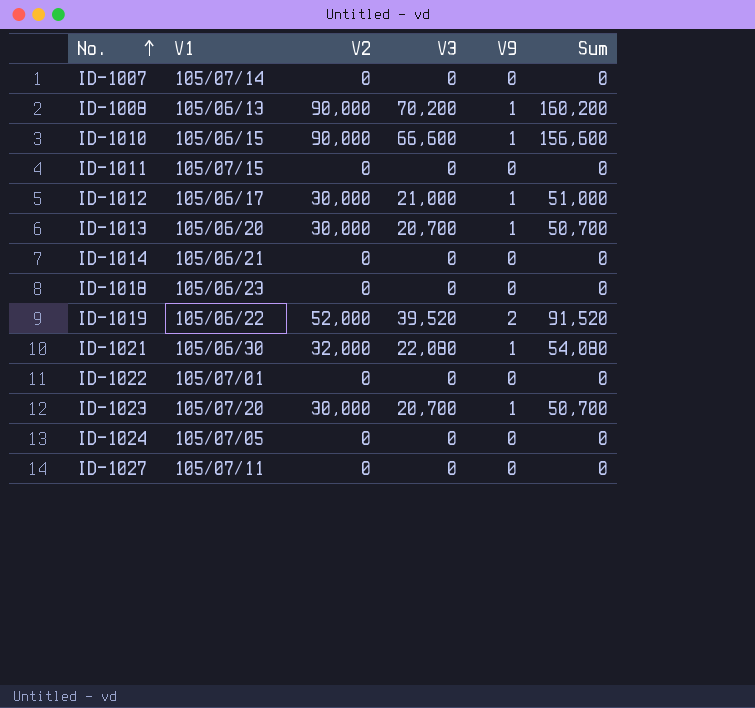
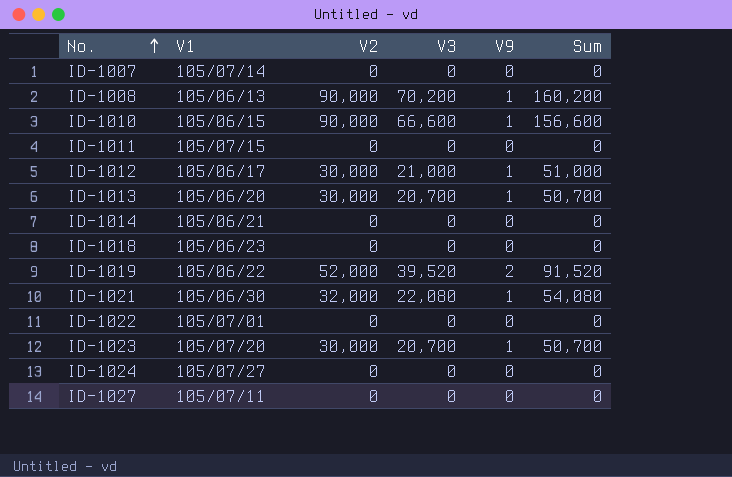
ID-1024 | V1: 105/07/05 -> 105/07/27

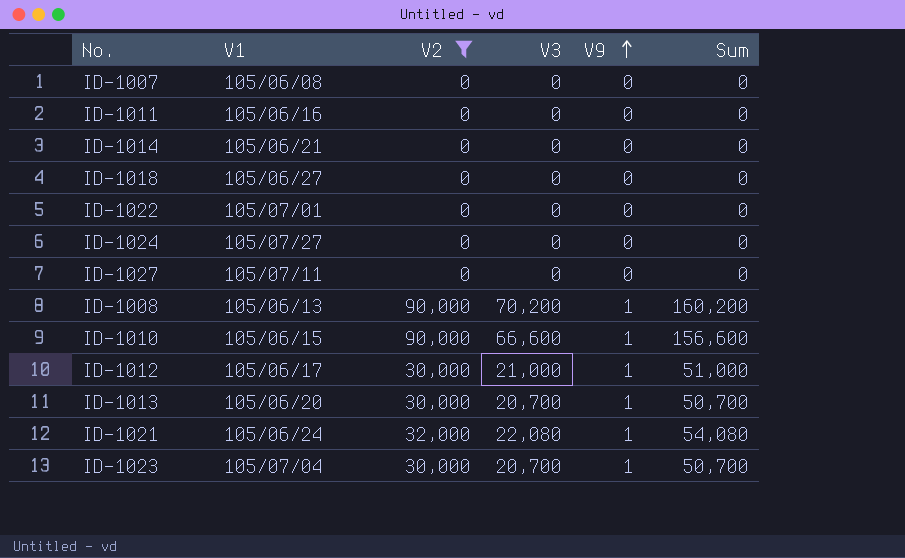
filter: none -> V2 != 52,000
row order: No. ascending -> V9 ascending
ID-1007 | V1: 105/07/14 -> 105/06/08
ID-1011 | V1: 105/07/15 -> 105/06/16
ID-1018 | V1: 105/06/23 -> 105/06/27
ID-1021 | V1: 105/06/30 -> 105/06/24
ID-1023 | V1: 105/07/20 -> 105/07/04

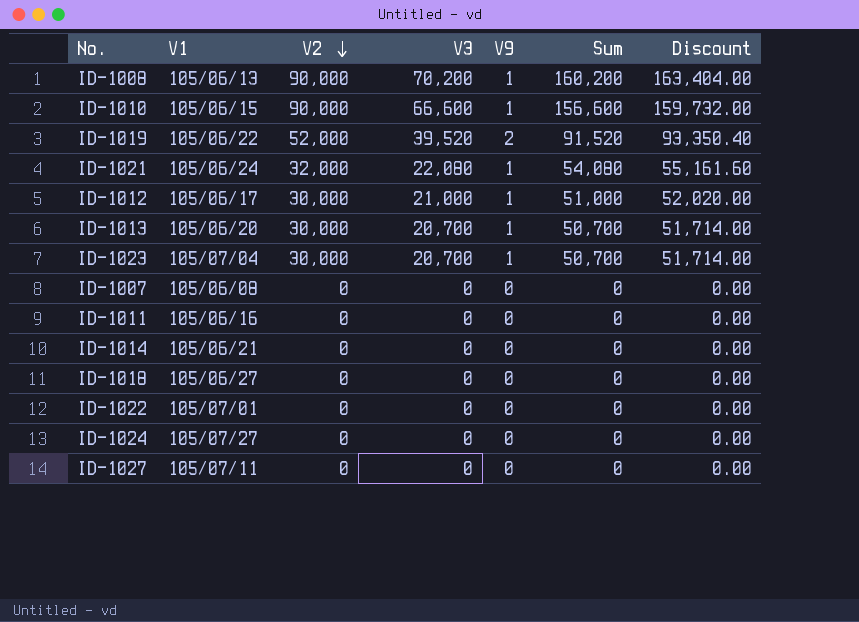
filter: V2 != 52,000 -> none
row order: V9 ascending -> V2 descending
column Discount | formula: none -> [Sum] * 1.02

